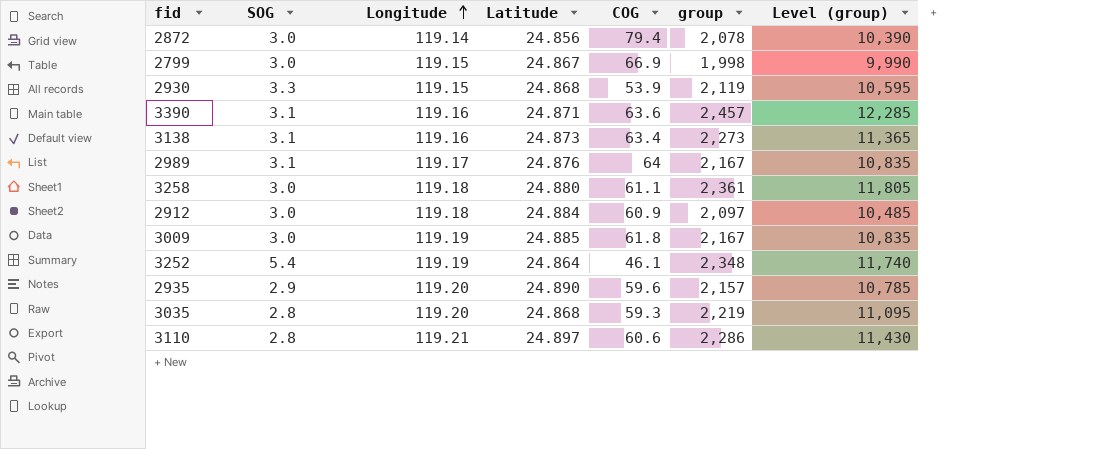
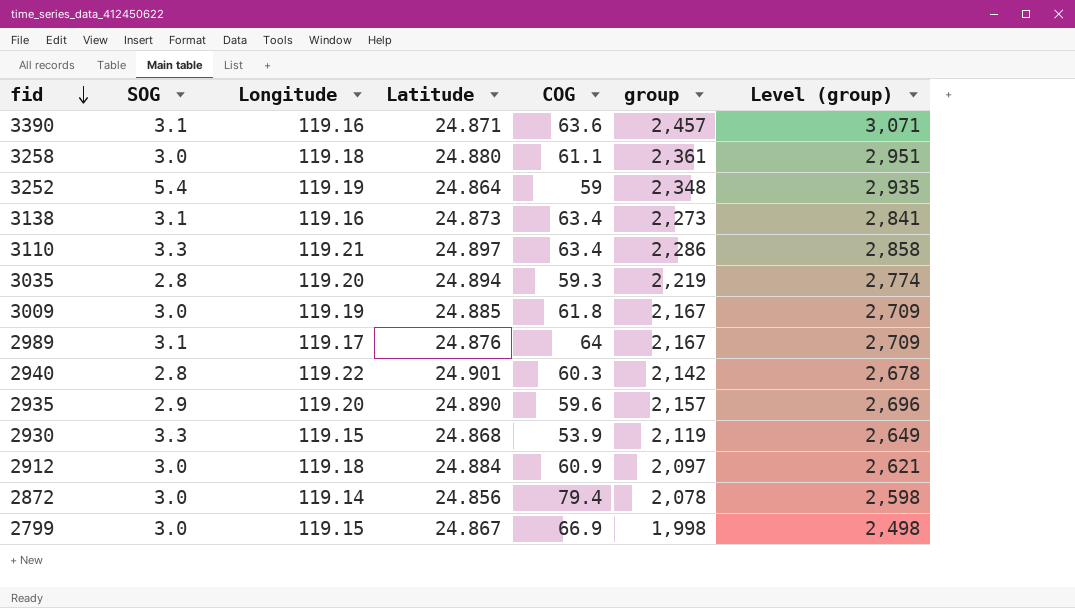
row order: Longitude ascending -> fid descending
column Level (group) | formula: [group] * 5 -> [group] * 1.25
3252 | COG: 46.1 -> 59
3110 | SOG: 2.8 -> 3.3
3110 | COG: 60.6 -> 63.4
3035 | Latitude: 24.868 -> 24.894
row 2940: none -> 2.8 | 119.22 | 24.901 | 60.3 | 2,142 | 2,678

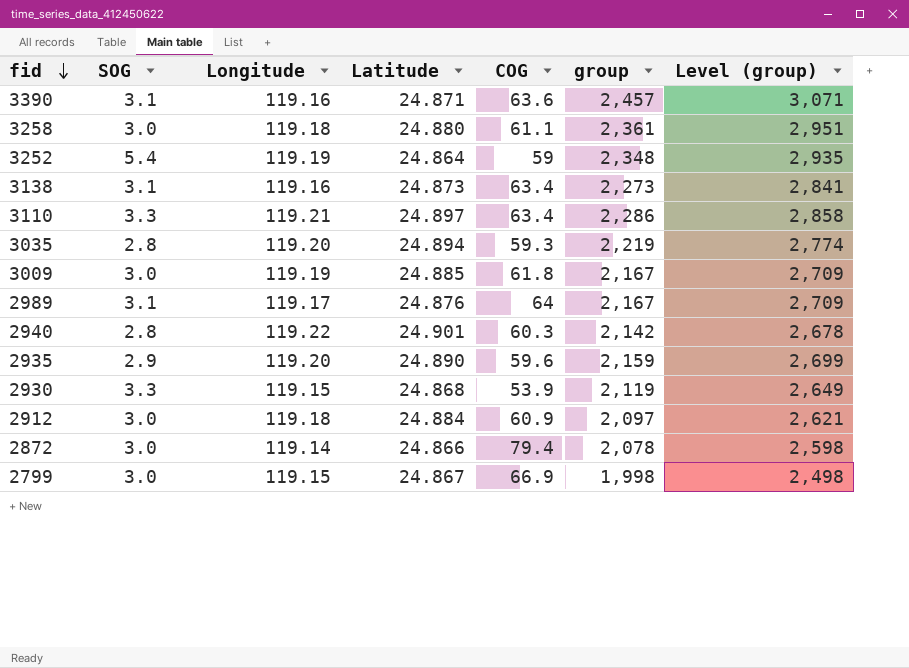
2935 | group: 2,157 -> 2,159
2935 | Level (group): 2,696 -> 2,699
2872 | Latitude: 24.856 -> 24.866

